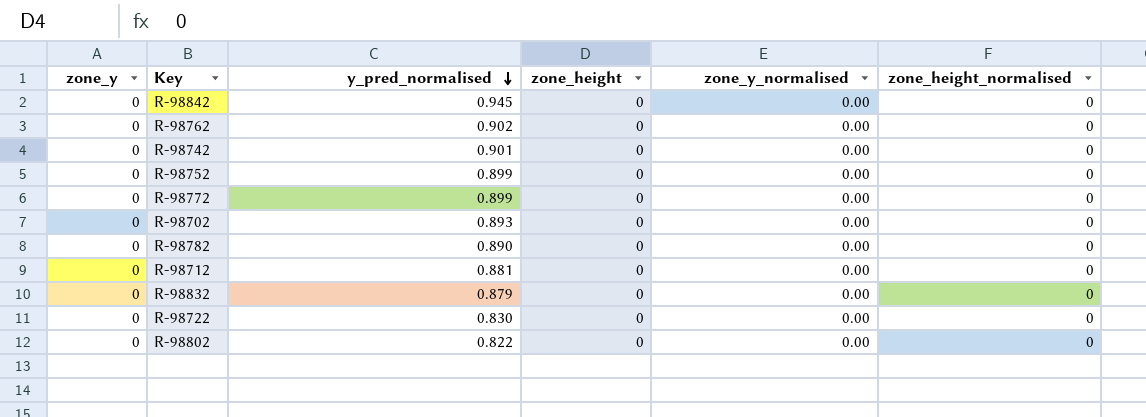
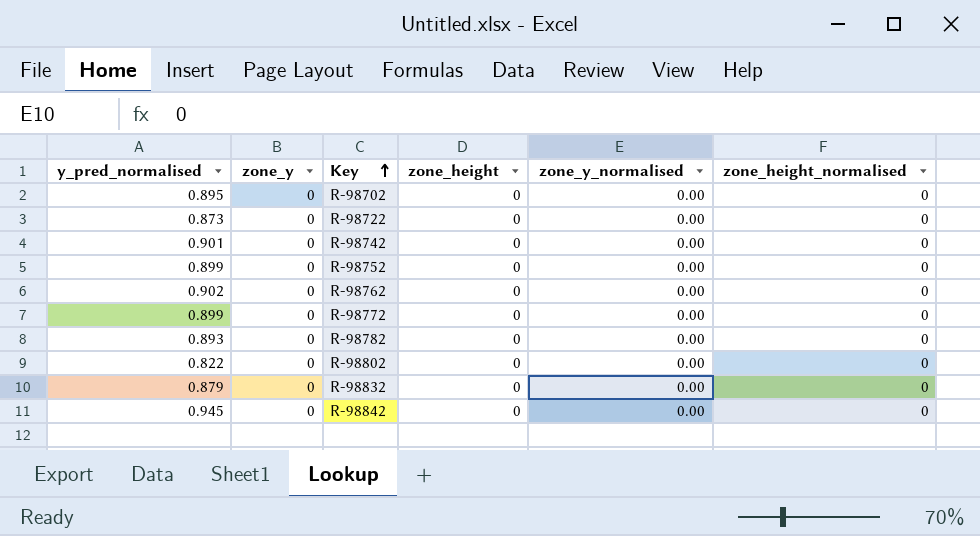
row order: y_pred_normalised descending -> Key ascending
column y_pred_normalised | position: 3 -> 1
row R-98712: 0 | 0.881 | 0 | 0.00 | 0 -> none
R-98702 | y_pred_normalised: 0.893 -> 0.895
R-98722 | y_pred_normalised: 0.830 -> 0.873
R-98782 | y_pred_normalised: 0.890 -> 0.893

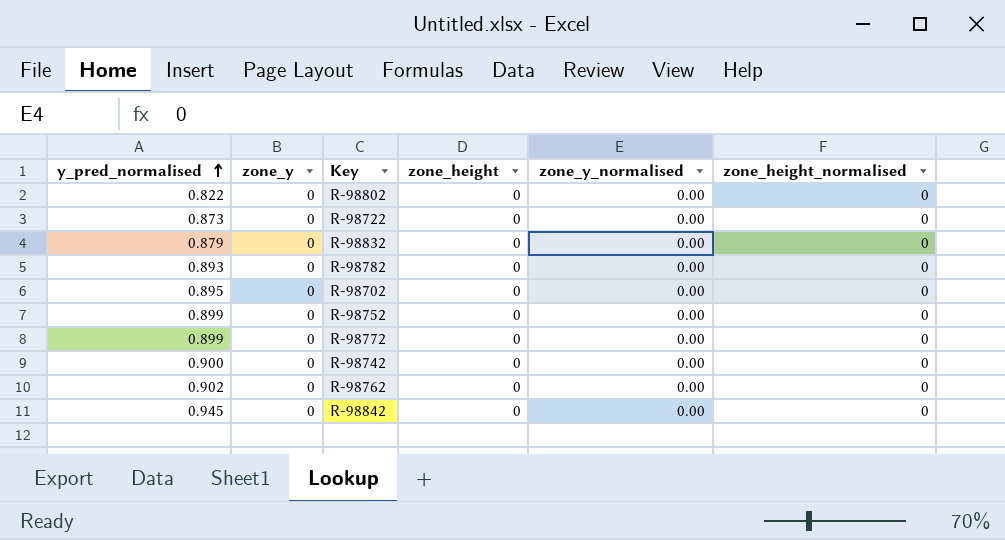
row order: Key ascending -> y_pred_normalised ascending
R-98742 | y_pred_normalised: 0.901 -> 0.900

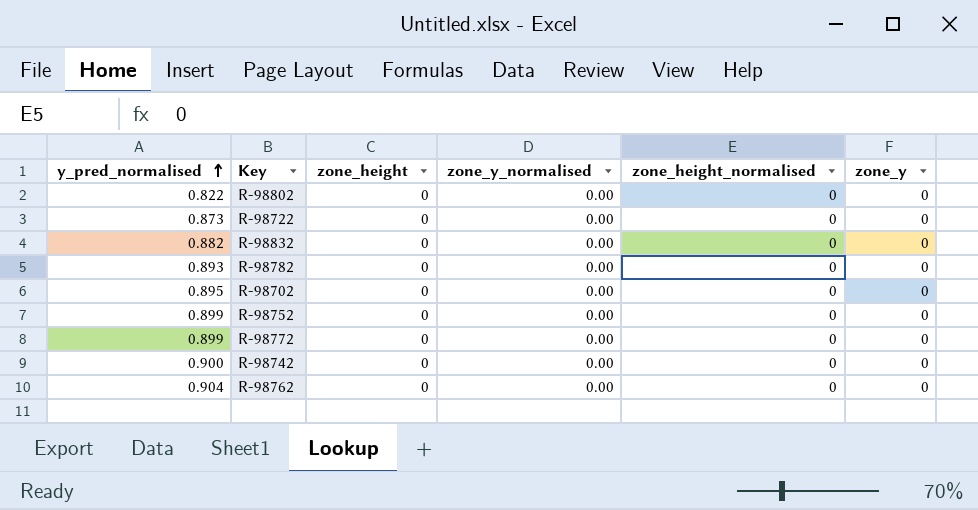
column zone_y | position: 2 -> 6
row R-98842: 0.945 | 0 | 0 | 0.00 | 0 -> none
R-98832 | y_pred_normalised: 0.879 -> 0.882
R-98762 | y_pred_normalised: 0.902 -> 0.904

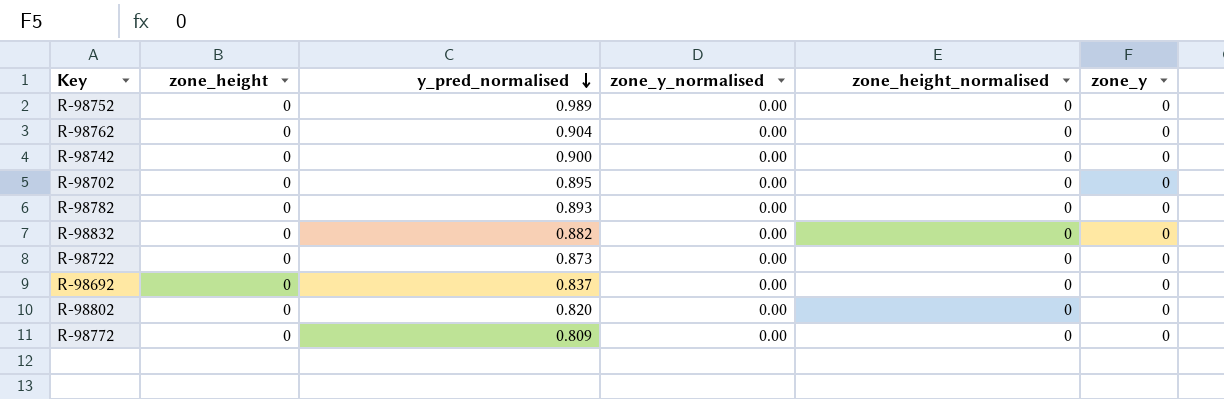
row order: y_pred_normalised ascending -> y_pred_normalised descending
column y_pred_normalised | position: 1 -> 3
R-98752 | y_pred_normalised: 0.899 -> 0.989
row R-98692: none -> 0 | 0.837 | 0.00 | 0 | 0
R-98802 | y_pred_normalised: 0.822 -> 0.820
R-98772 | y_pred_normalised: 0.899 -> 0.809

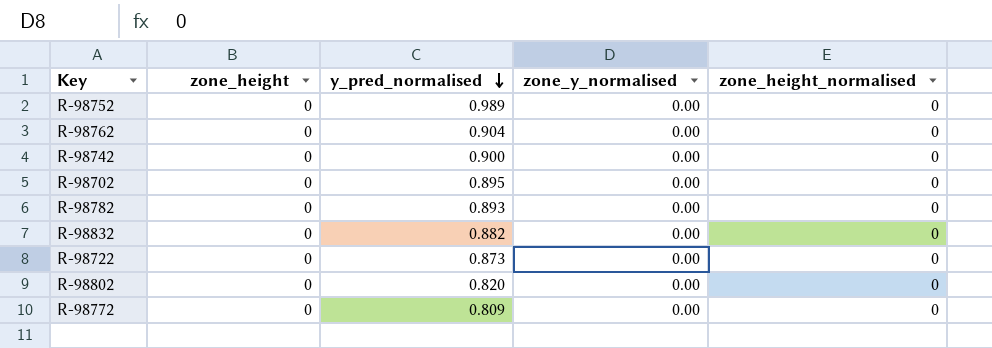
column zone_y | position: 6 -> none
row R-98692: 0 | 0.837 | 0.00 | 0 | 0 -> none

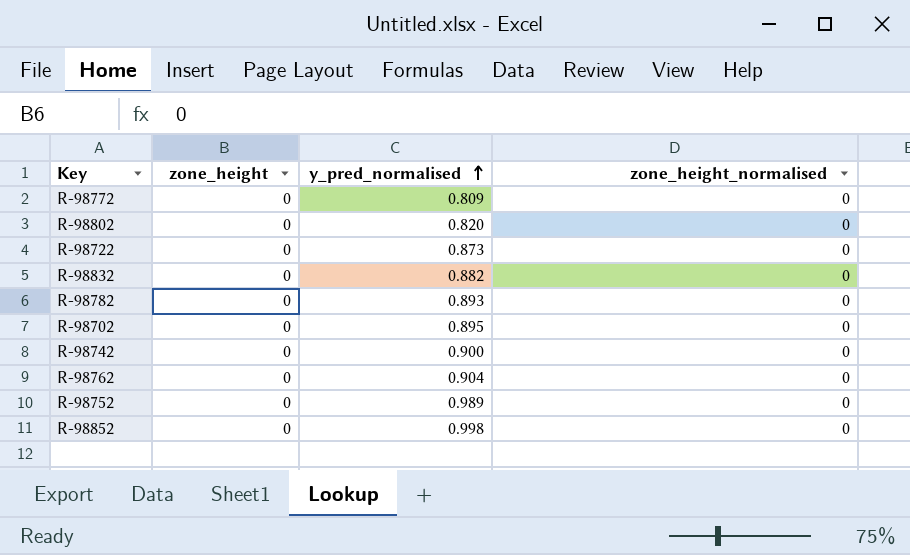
row order: y_pred_normalised descending -> y_pred_normalised ascending
column zone_y_normalised | position: 4 -> none
row R-98852: none -> 0 | 0.998 | 0

